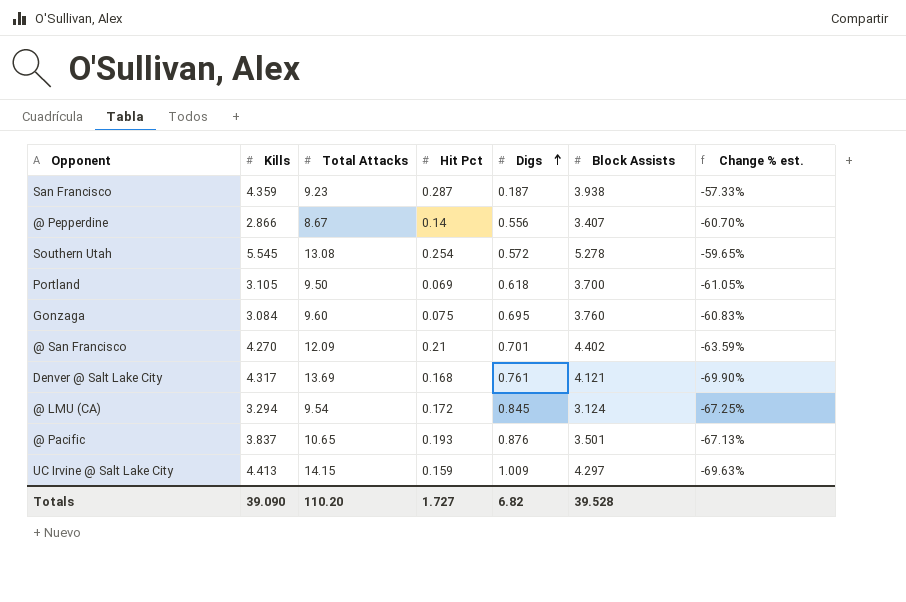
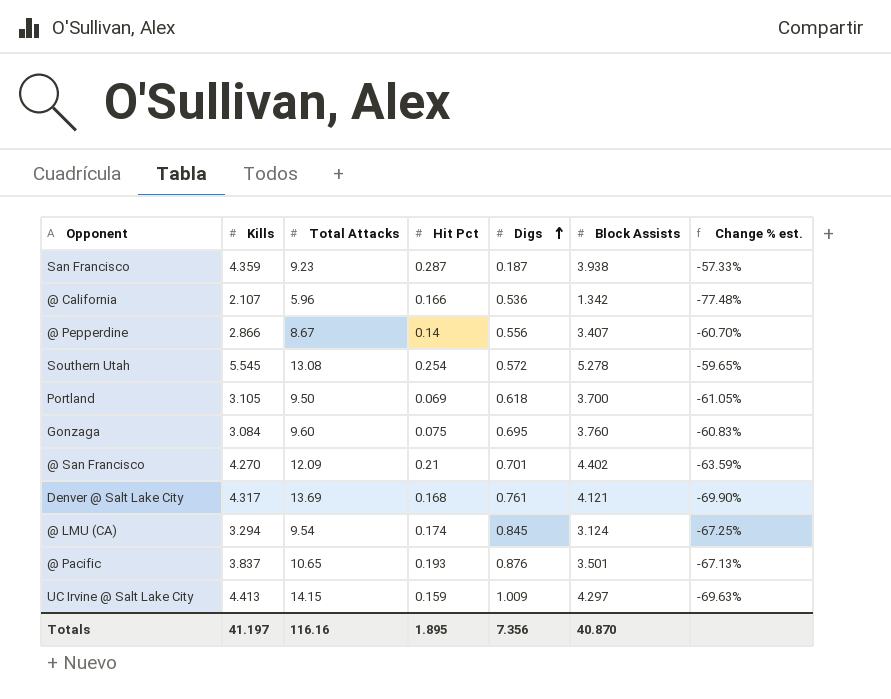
row @ California: none -> 2.107 | 5.96 | 0.166 | 0.536 | 1.342 | -77.48%
@ LMU (CA) | Hit Pct: 0.172 -> 0.174
Totals | Kills: 39.090 -> 41.197
Totals | Total Attacks: 110.20 -> 116.16
Totals | Hit Pct: 1.727 -> 1.895
Totals | Digs: 6.82 -> 7.356
Totals | Block Assists: 39.528 -> 40.870

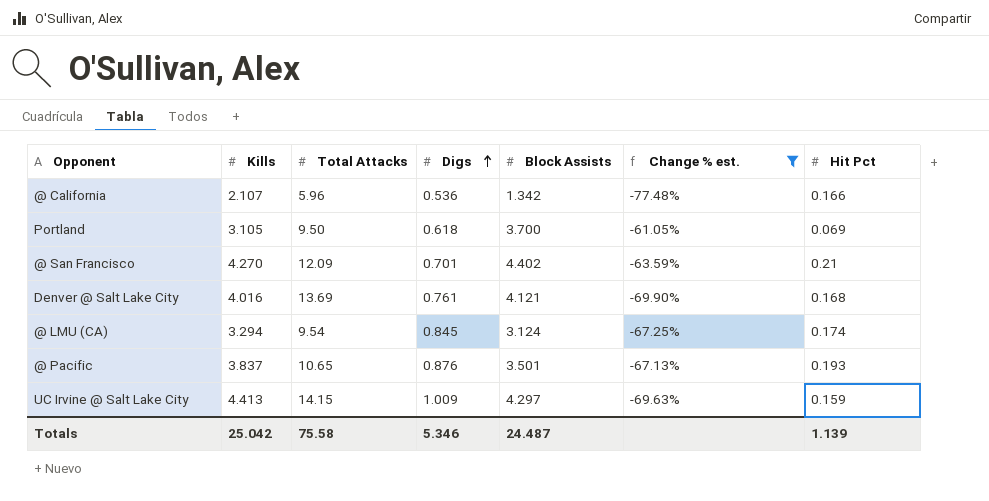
filter: none -> Change % est. <= -61.05%
column Hit Pct | position: 4 -> 7
Denver @ Salt Lake City | Kills: 4.317 -> 4.016
Totals | Kills: 41.197 -> 25.042
Totals | Total Attacks: 116.16 -> 75.58
Totals | Digs: 7.356 -> 5.346
Totals | Block Assists: 40.870 -> 24.487
Totals | Hit Pct: 1.895 -> 1.139

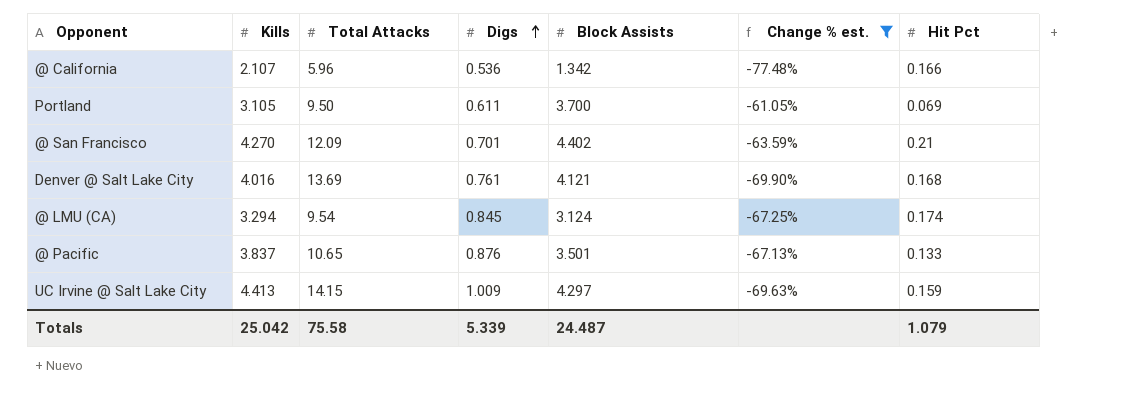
Portland | Digs: 0.618 -> 0.611
@ Pacific | Hit Pct: 0.193 -> 0.133
Totals | Digs: 5.346 -> 5.339
Totals | Hit Pct: 1.139 -> 1.079

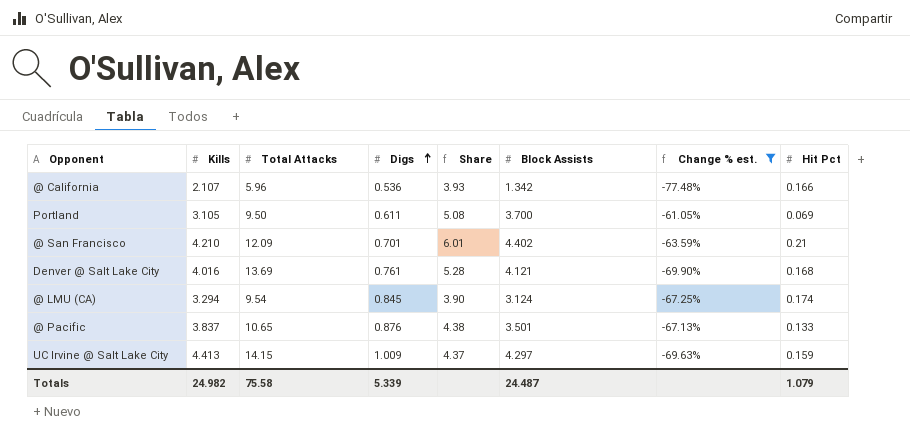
column Share | formula: none -> [Kills] / [Digs]
@ San Francisco | Kills: 4.270 -> 4.210
Totals | Kills: 25.042 -> 24.982

